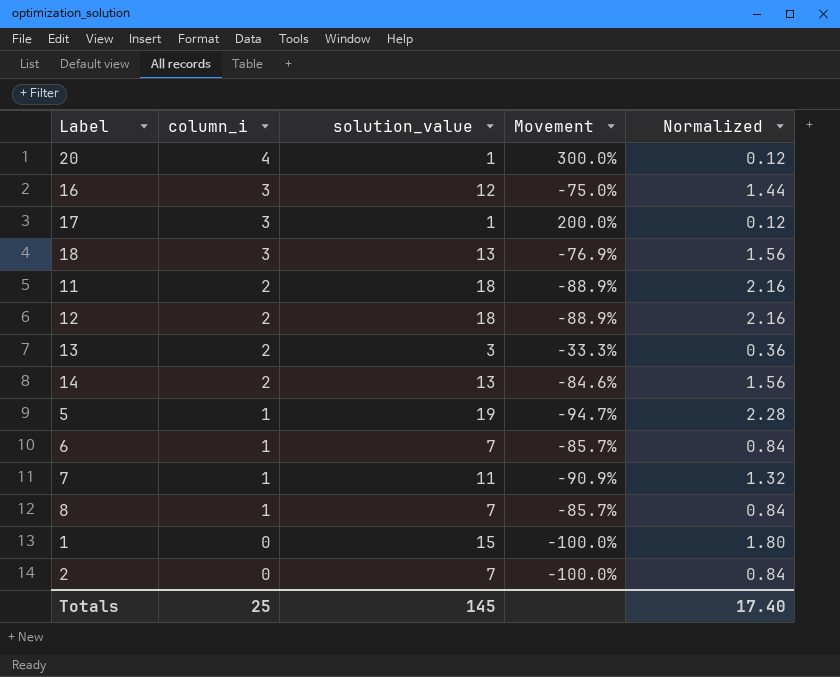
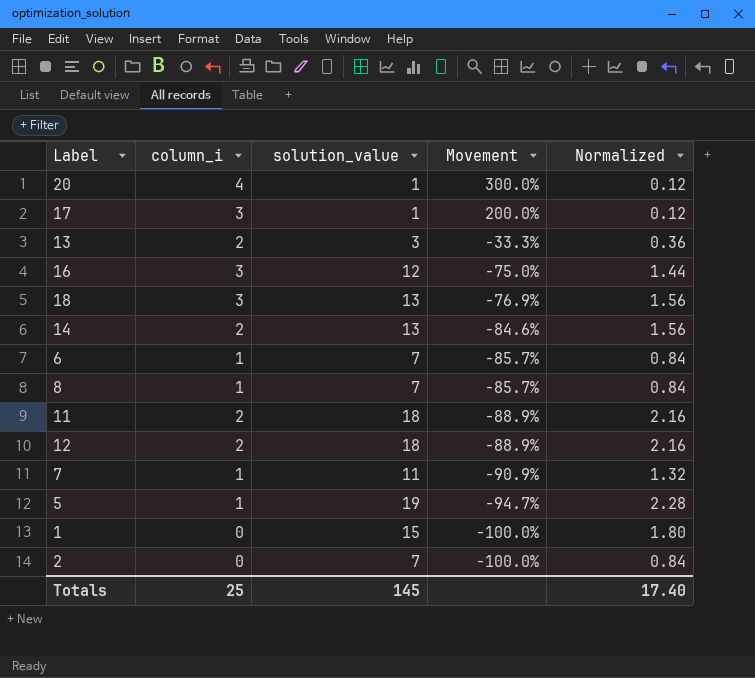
row order: column_i descending -> Movement descending

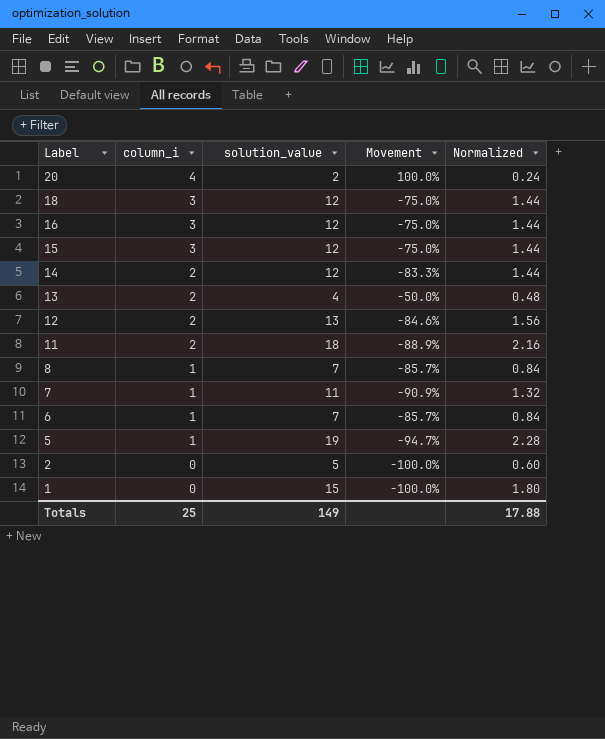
row order: Movement descending -> Label descending
row 17: 3 | 1 | 200.0% | 0.12 -> none
20 | solution_value: 1 -> 2
20 | Movement: 300.0% -> 100.0%
20 | Normalized: 0.12 -> 0.24
18 | solution_value: 13 -> 12
18 | Movement: -76.9% -> -75.0%
18 | Normalized: 1.56 -> 1.44
row 15: none -> 3 | 12 | -75.0% | 1.44
14 | solution_value: 13 -> 12
14 | Movement: -84.6% -> -83.3%
14 | Normalized: 1.56 -> 1.44
13 | solution_value: 3 -> 4
13 | Movement: -33.3% -> -50.0%
13 | Normalized: 0.36 -> 0.48
12 | solution_value: 18 -> 13
12 | Movement: -88.9% -> -84.6%
12 | Normalized: 2.16 -> 1.56
2 | solution_value: 7 -> 5
2 | Normalized: 0.84 -> 0.60
Totals | solution_value: 145 -> 149
Totals | Normalized: 17.40 -> 17.88

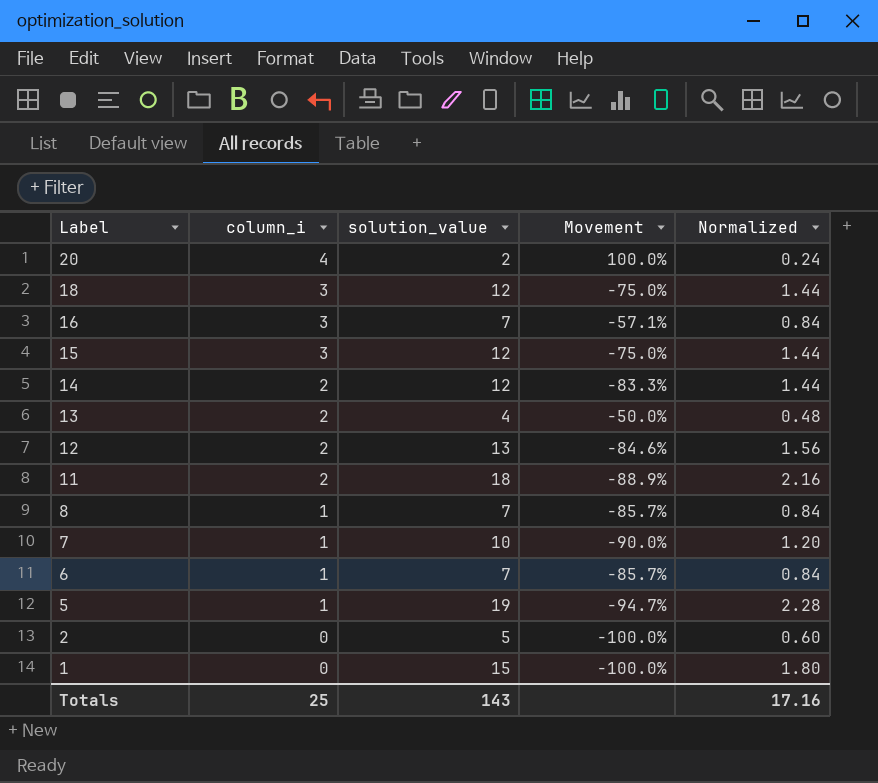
16 | solution_value: 12 -> 7
16 | Movement: -75.0% -> -57.1%
16 | Normalized: 1.44 -> 0.84
7 | solution_value: 11 -> 10
7 | Movement: -90.9% -> -90.0%
7 | Normalized: 1.32 -> 1.20
Totals | solution_value: 149 -> 143
Totals | Normalized: 17.88 -> 17.16

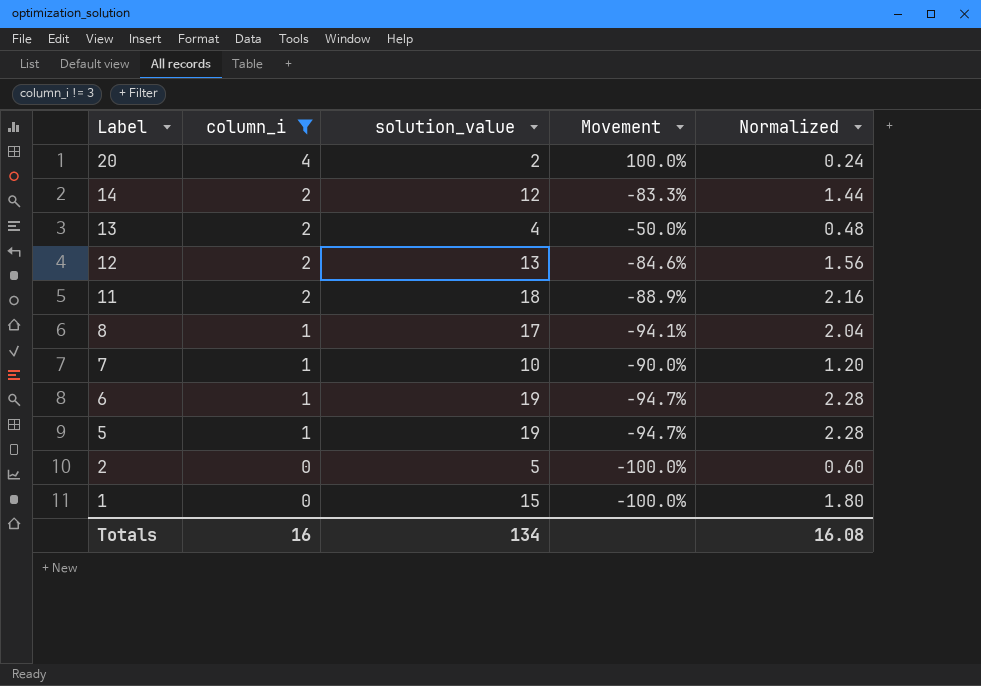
filter: none -> column_i != 3
8 | solution_value: 7 -> 17
8 | Movement: -85.7% -> -94.1%
8 | Normalized: 0.84 -> 2.04
6 | solution_value: 7 -> 19
6 | Movement: -85.7% -> -94.7%
6 | Normalized: 0.84 -> 2.28
Totals | column_i: 25 -> 16
Totals | solution_value: 143 -> 134
Totals | Normalized: 17.16 -> 16.08

